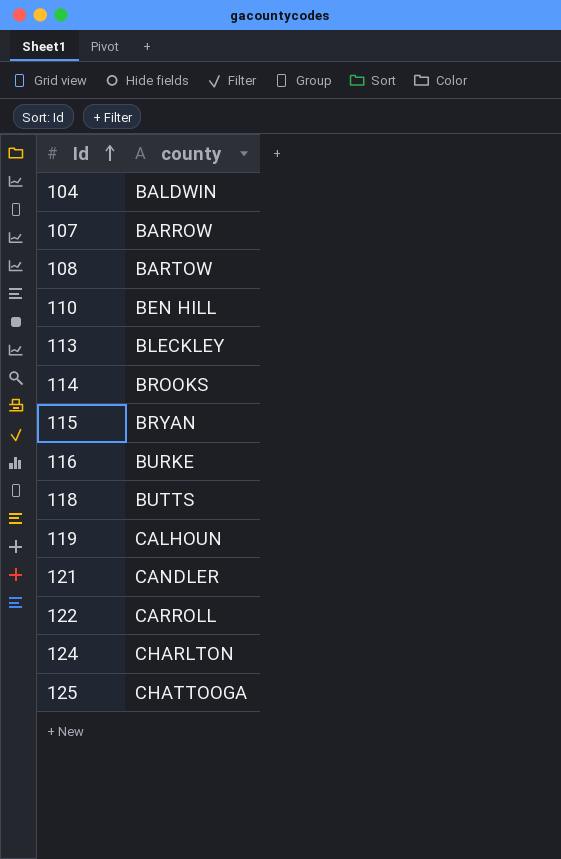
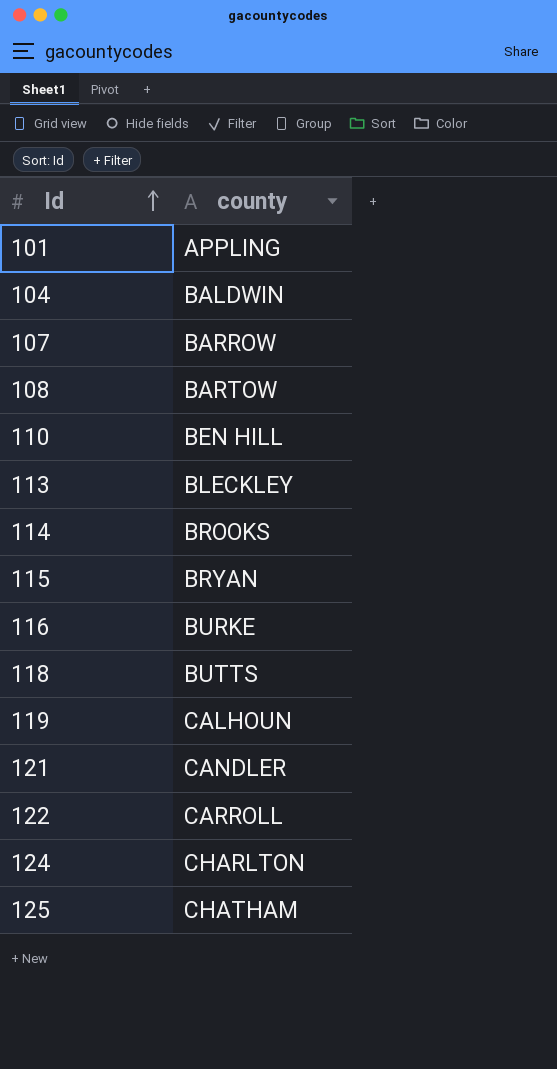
row 101: none -> APPLING
125 | county: CHATTOOGA -> CHATHAM

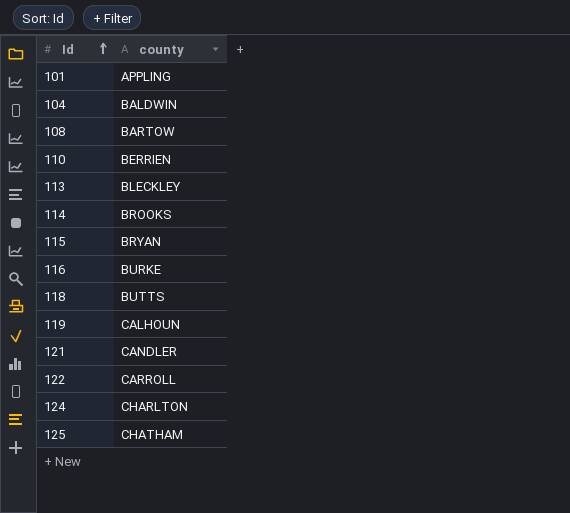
row 107: BARROW -> none
110 | county: BEN HILL -> BERRIEN

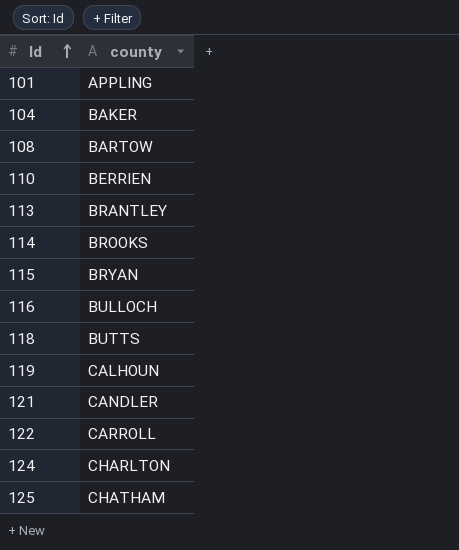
104 | county: BALDWIN -> BAKER
113 | county: BLECKLEY -> BRANTLEY
116 | county: BURKE -> BULLOCH

